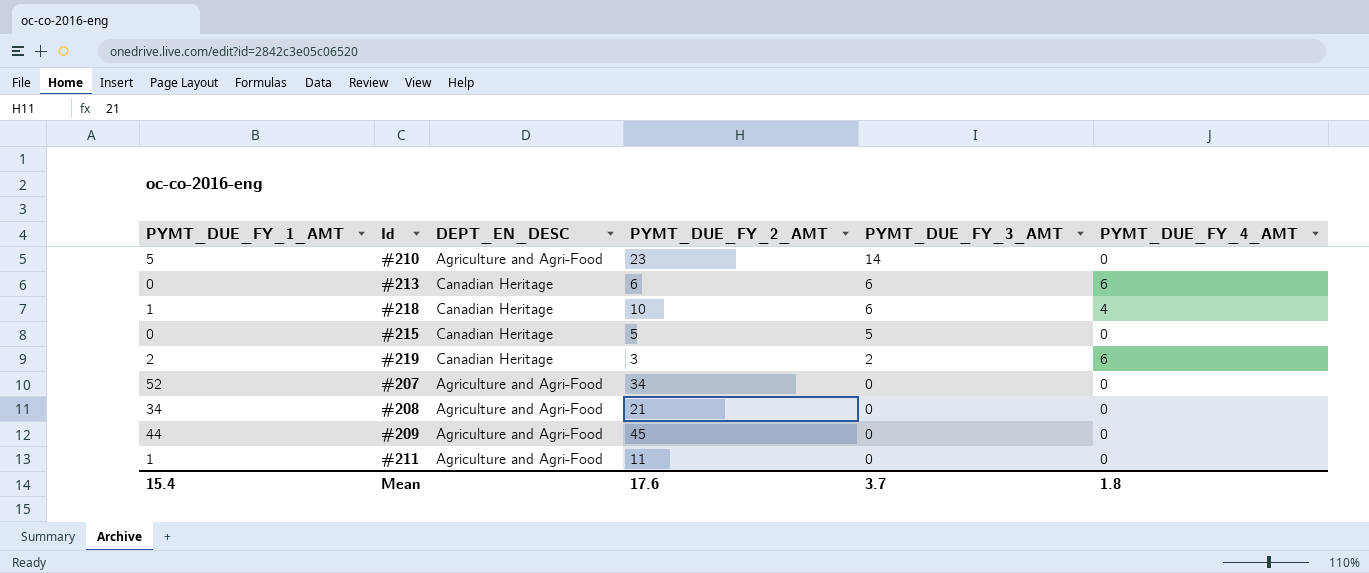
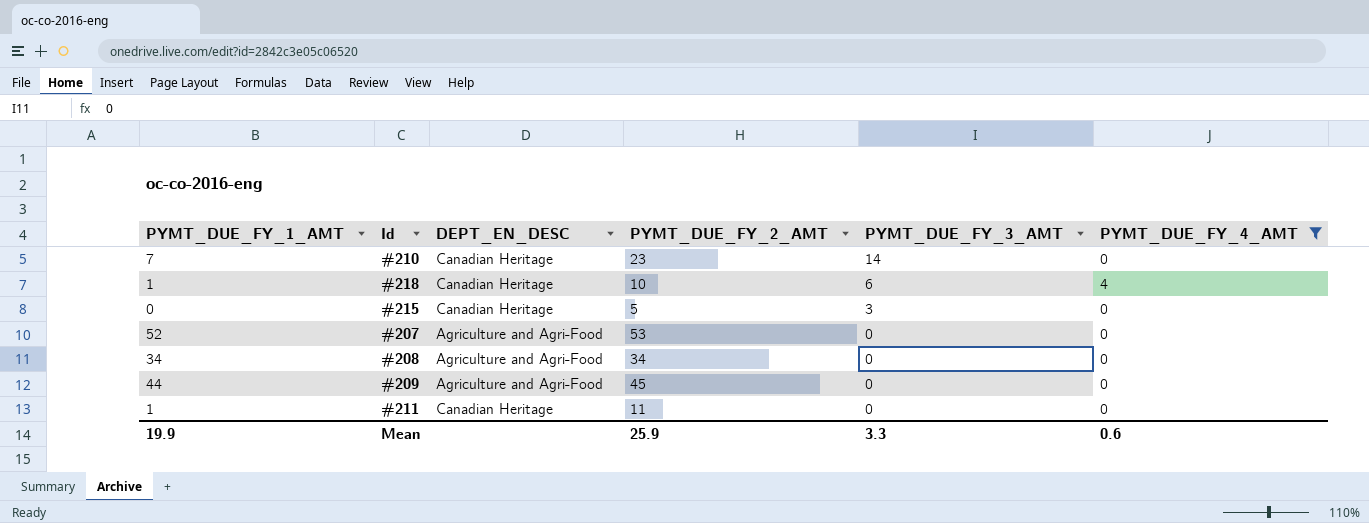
filter: none -> PYMT_DUE_FY_4_AMT != 6
#210 | PYMT_DUE_FY_1_AMT: 5 -> 7
#210 | DEPT_EN_DESC: Agriculture and Agri-Food -> Canadian Heritage
#215 | PYMT_DUE_FY_3_AMT: 5 -> 3
#207 | PYMT_DUE_FY_2_AMT: 34 -> 53
#208 | PYMT_DUE_FY_2_AMT: 21 -> 34
#211 | DEPT_EN_DESC: Agriculture and Agri-Food -> Canadian Heritage
Mean | PYMT_DUE_FY_1_AMT: 15.4 -> 19.9
Mean | PYMT_DUE_FY_2_AMT: 17.6 -> 25.9
Mean | PYMT_DUE_FY_3_AMT: 3.7 -> 3.3
Mean | PYMT_DUE_FY_4_AMT: 1.8 -> 0.6

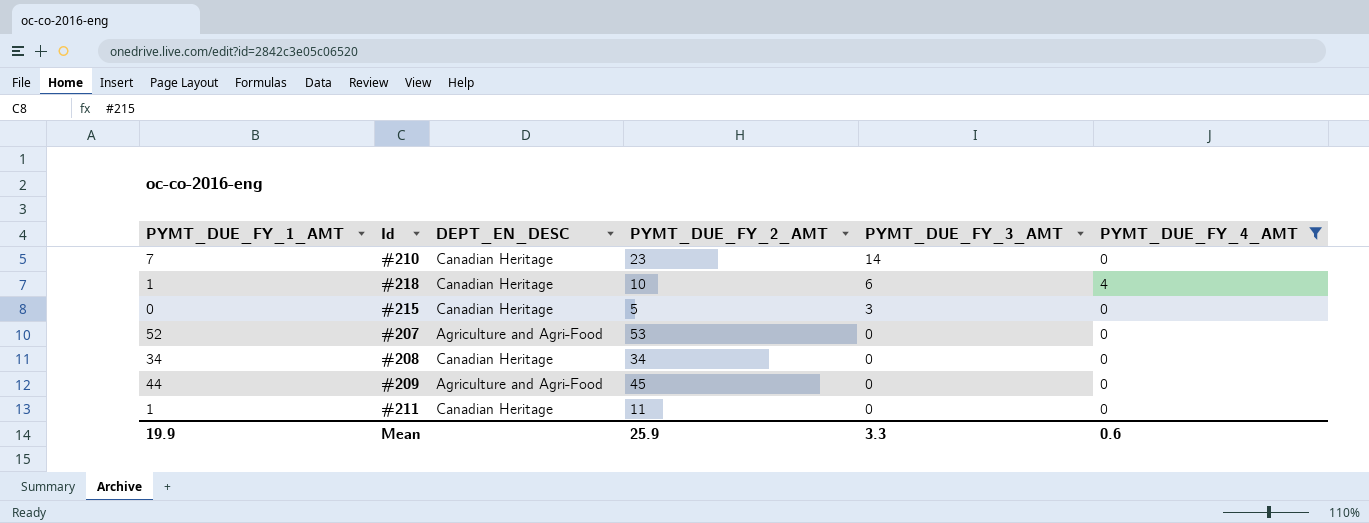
#208 | DEPT_EN_DESC: Agriculture and Agri-Food -> Canadian Heritage

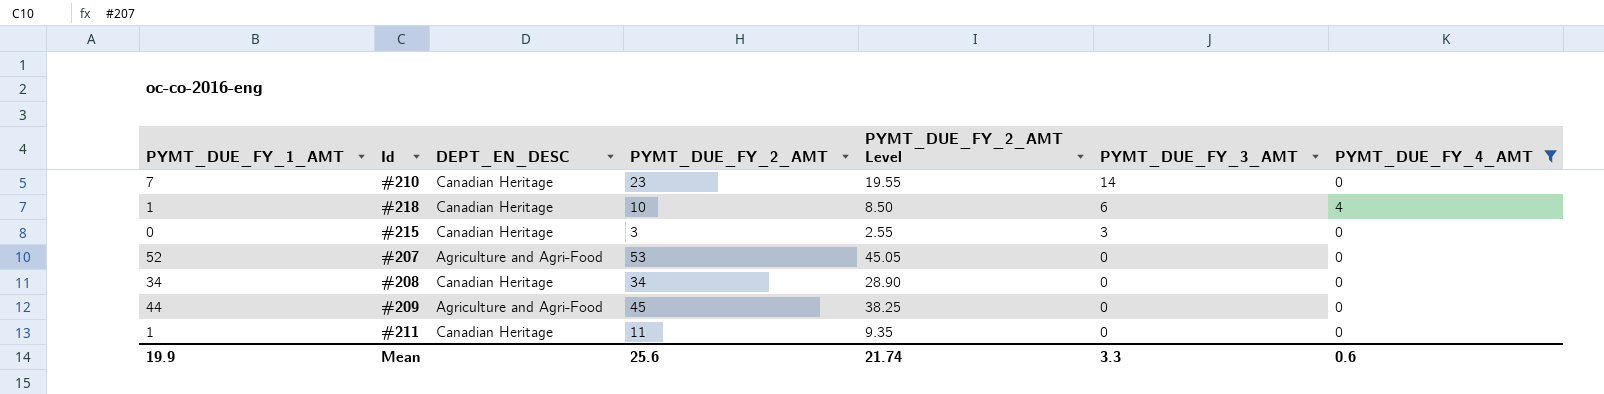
column PYMT_DUE_FY_2_AMT Level | formula: none -> [PYMT_DUE_FY_2_AMT] * 0.85
#215 | PYMT_DUE_FY_2_AMT: 5 -> 3
Mean | PYMT_DUE_FY_2_AMT: 25.9 -> 25.6

